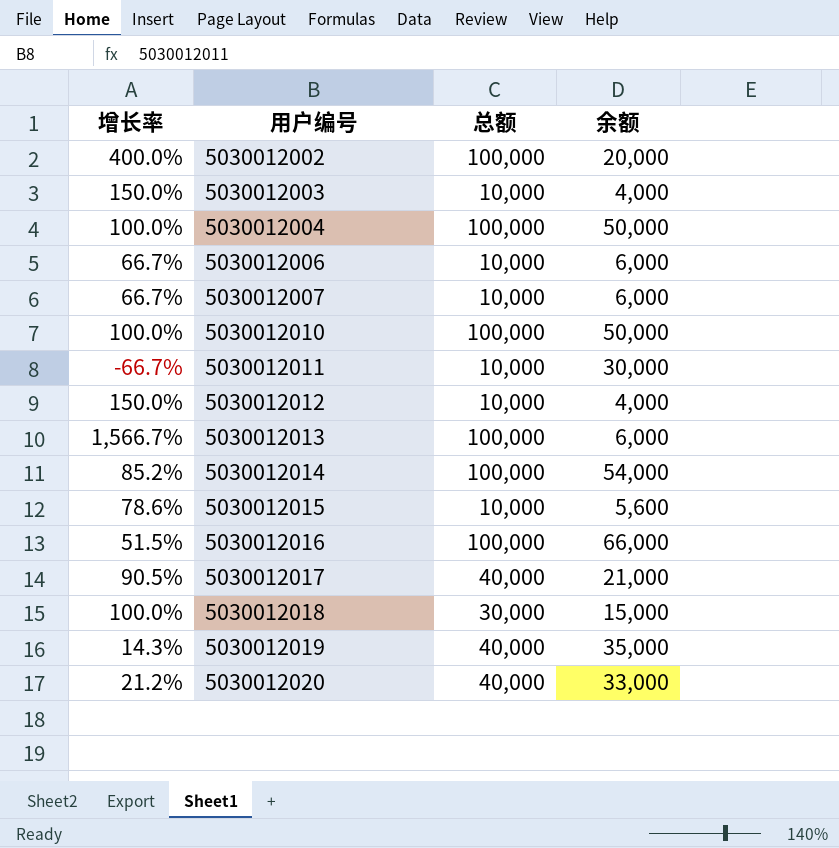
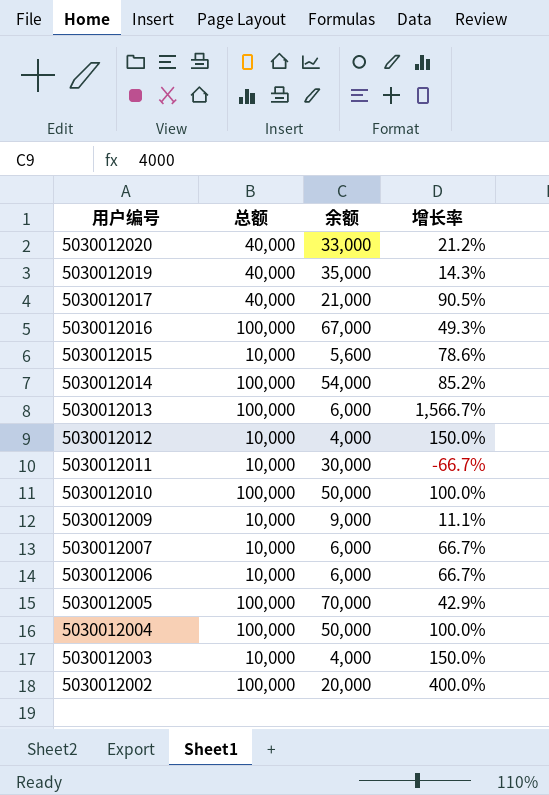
row order: 用户编号 ascending -> 用户编号 descending
column 增长率 | position: 1 -> 4
row 5030012018: 100.0% | 30,000 | 15,000 -> none
5030012016 | 余额: 66,000 -> 67,000
5030012016 | 增长率: 51.5% -> 49.3%
row 5030012009: none -> 10,000 | 9,000 | 11.1%
row 5030012005: none -> 100,000 | 70,000 | 42.9%

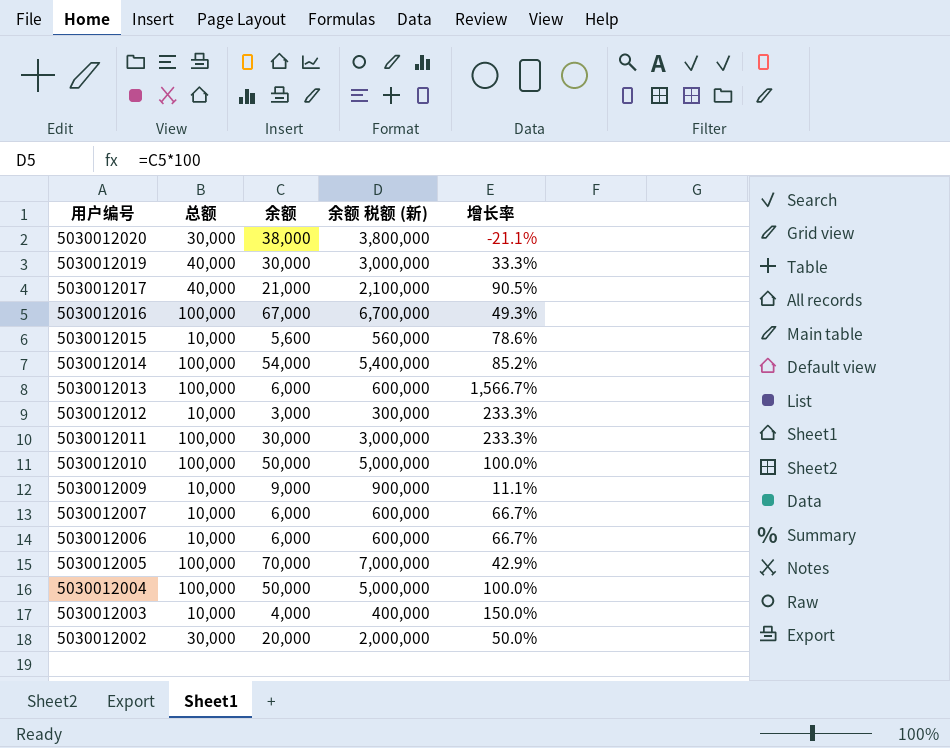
column 余额 税额 (新) | formula: none -> [余额] * 100
5030012020 | 总额: 40,000 -> 30,000
5030012020 | 余额: 33,000 -> 38,000
5030012020 | 增长率: 21.2% -> -21.1%
5030012019 | 余额: 35,000 -> 30,000
5030012019 | 增长率: 14.3% -> 33.3%
5030012012 | 余额: 4,000 -> 3,000
5030012012 | 增长率: 150.0% -> 233.3%
5030012011 | 总额: 10,000 -> 100,000
5030012011 | 增长率: -66.7% -> 233.3%
5030012002 | 总额: 100,000 -> 30,000
5030012002 | 增长率: 400.0% -> 50.0%

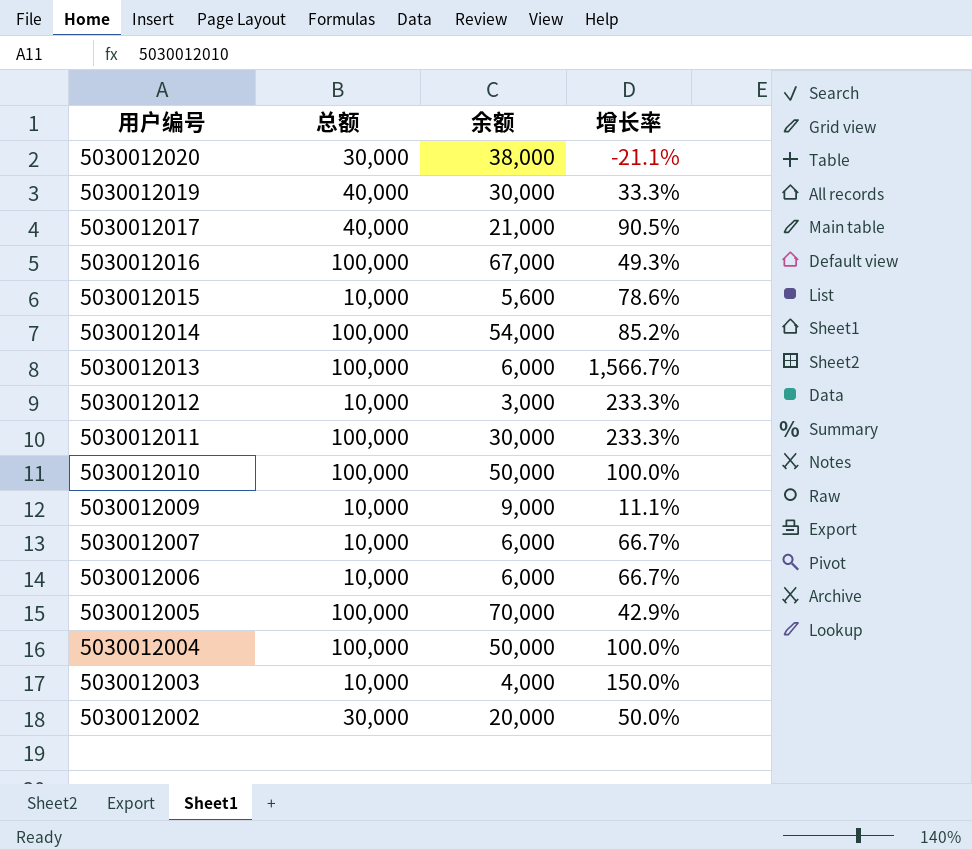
column 余额 税额 (新) | formula: [余额] * 100 -> none

